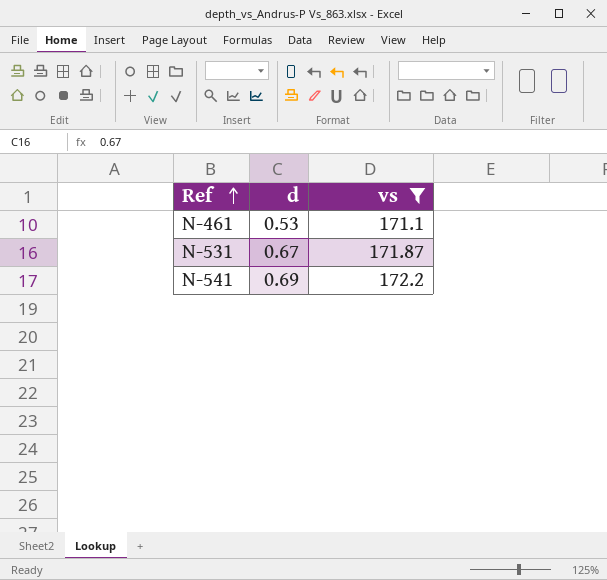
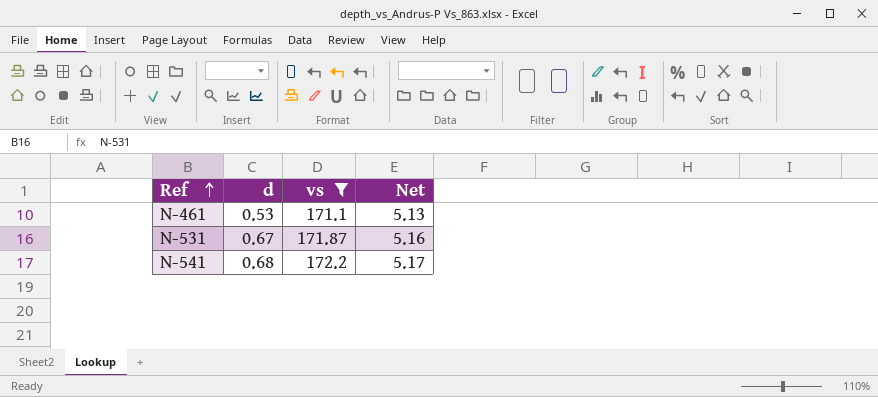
column Net | formula: none -> [vs] * 0.03
N-541 | d: 0.69 -> 0.68

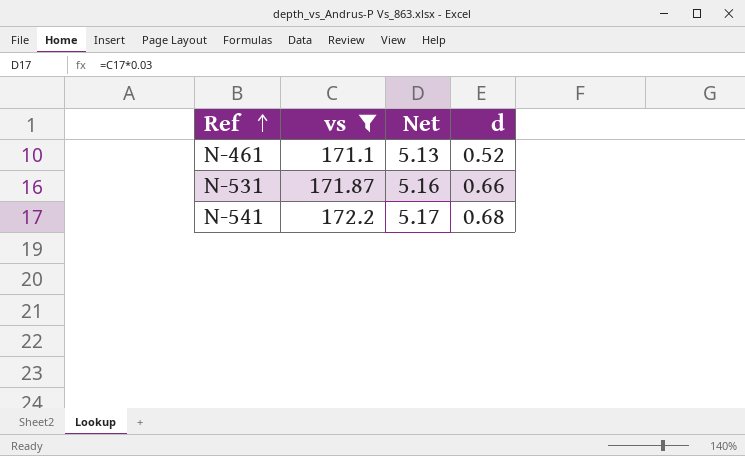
column d | position: 2 -> 4
N-461 | d: 0.53 -> 0.52
N-531 | d: 0.67 -> 0.66

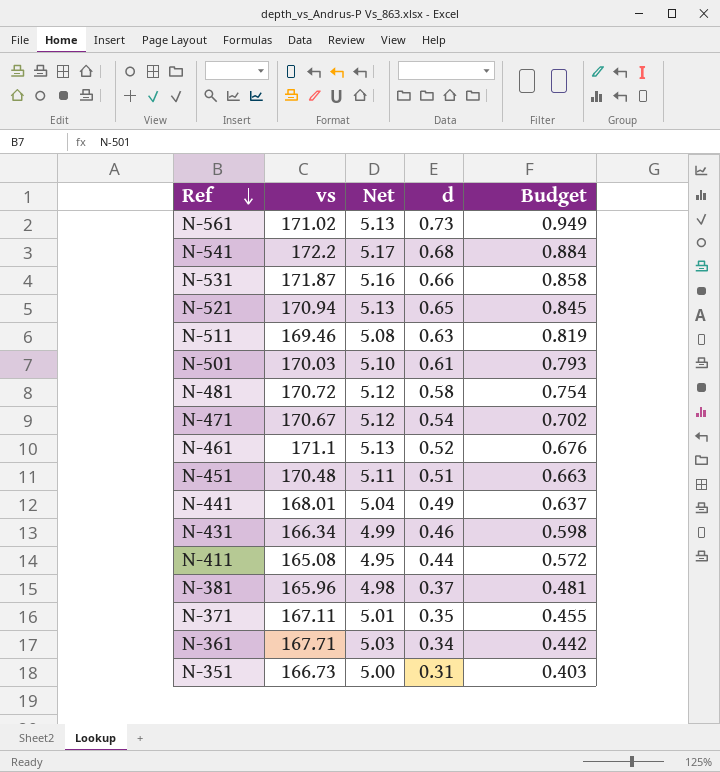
filter: vs >= 171.1 -> none
row order: Ref ascending -> Ref descending
column Budget | formula: none -> [d] * 1.3

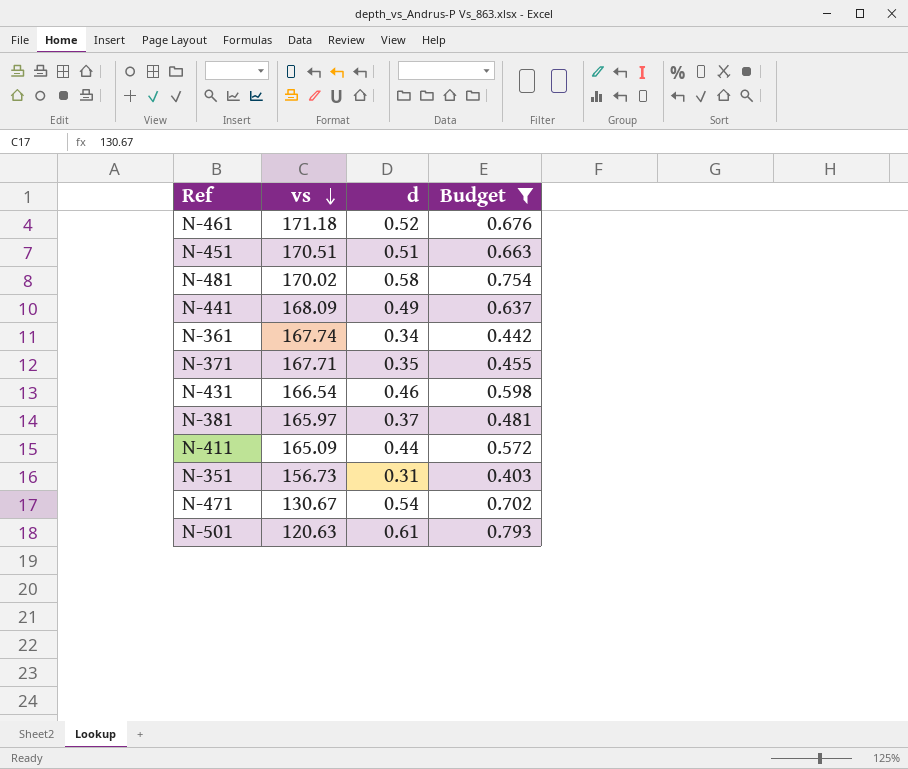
filter: none -> Budget <= 0.793
row order: Ref descending -> vs descending
column Net | formula: [vs] * 0.03 -> none
N-461 | vs: 171.1 -> 171.18
N-451 | vs: 170.48 -> 170.51
N-481 | vs: 170.72 -> 170.02
N-441 | vs: 168.01 -> 168.09
N-361 | vs: 167.71 -> 167.74
N-371 | vs: 167.11 -> 167.71
N-431 | vs: 166.34 -> 166.54
N-381 | vs: 165.96 -> 165.97
N-411 | vs: 165.08 -> 165.09
N-351 | vs: 166.73 -> 156.73
N-471 | vs: 170.67 -> 130.67
N-501 | vs: 170.03 -> 120.63

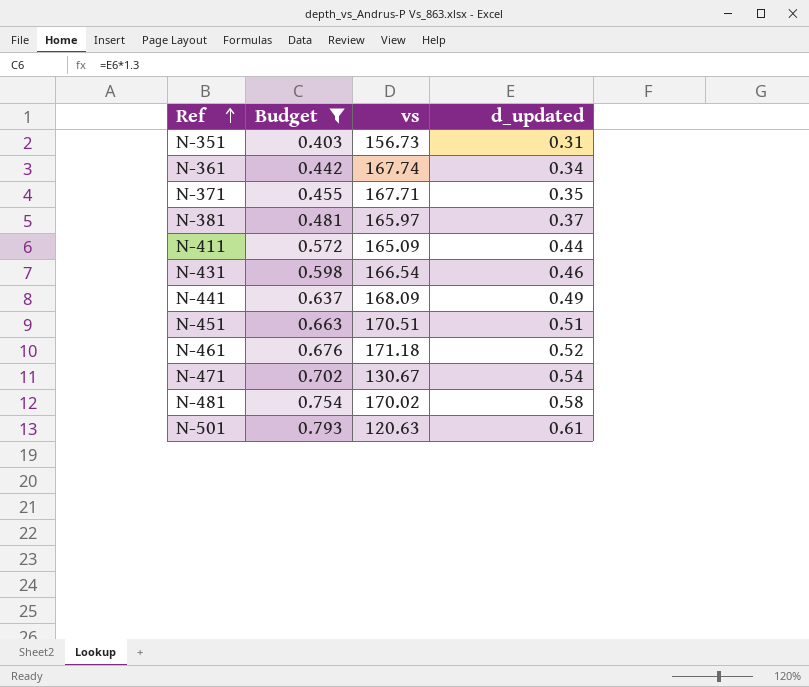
row order: vs descending -> Ref ascending
column Budget | position: 4 -> 2
column name: d -> d_updated

